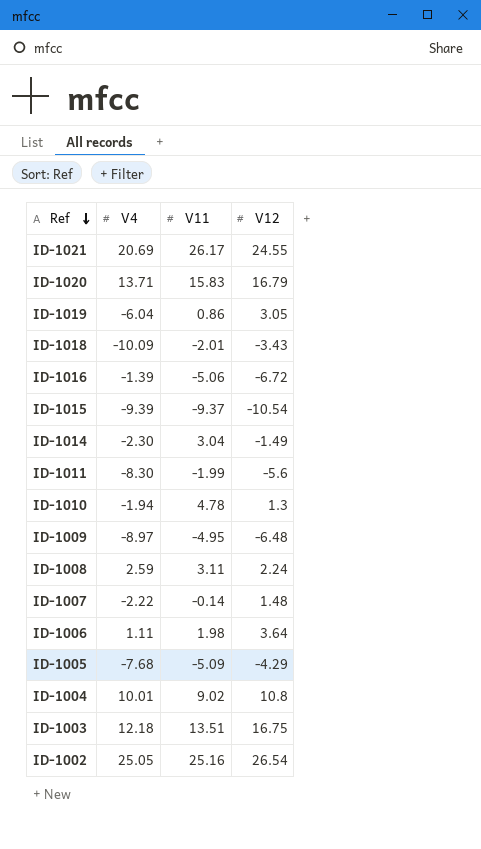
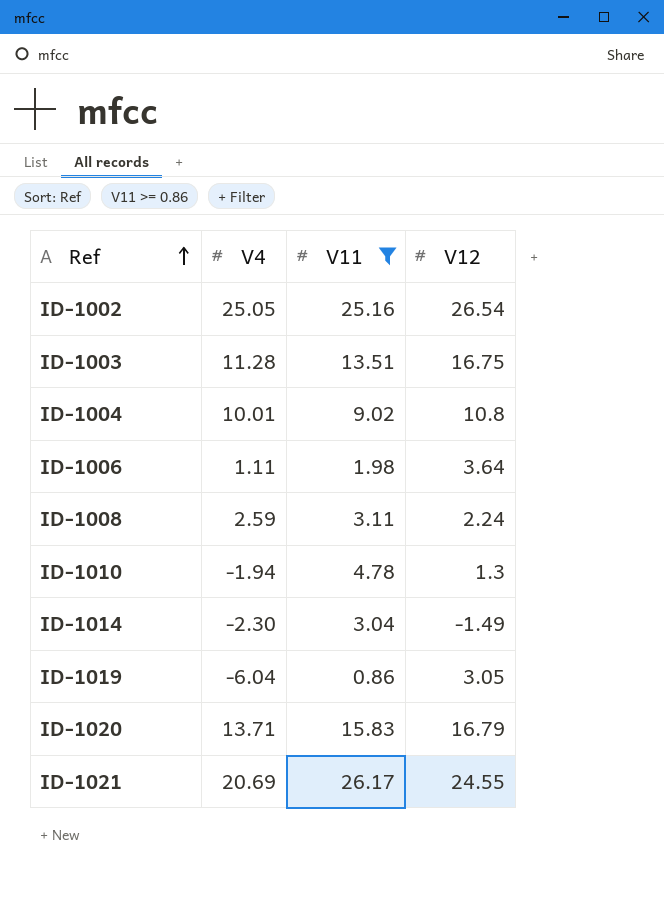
filter: none -> V11 >= 0.86
row order: Ref descending -> Ref ascending
ID-1003 | V4: 12.18 -> 11.28

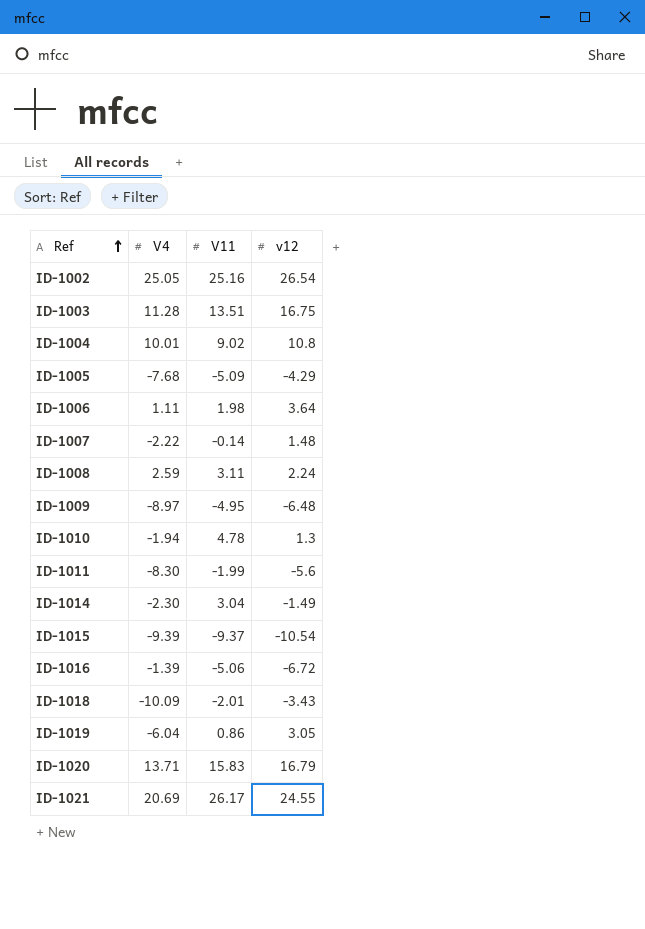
filter: V11 >= 0.86 -> none
column name: V12 -> v12

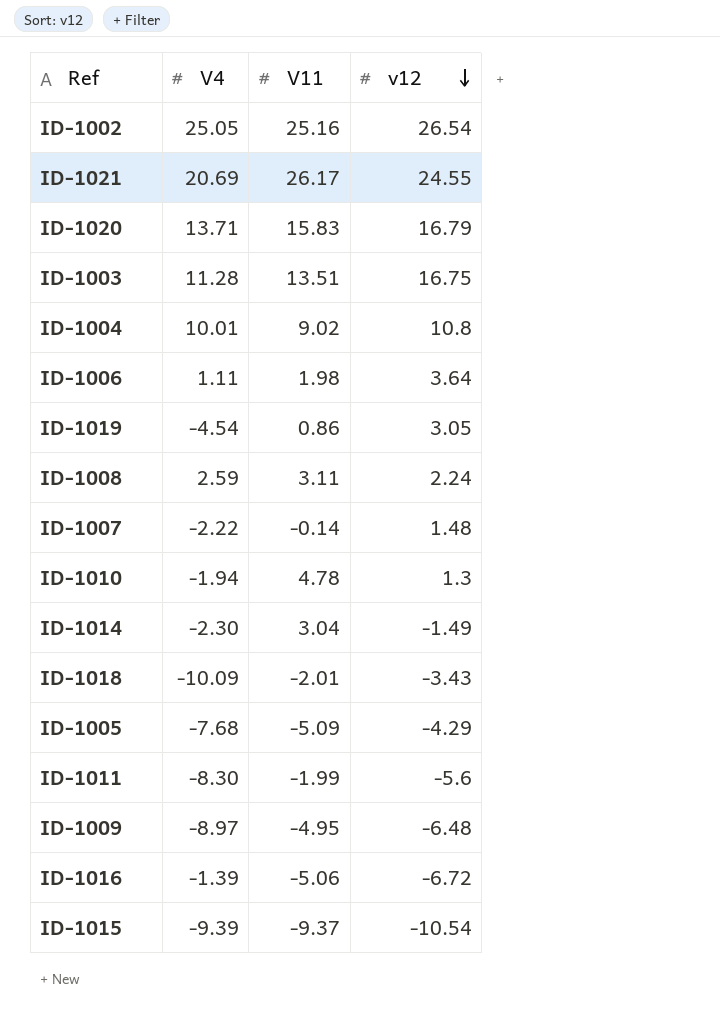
row order: Ref ascending -> v12 descending
ID-1019 | V4: -6.04 -> -4.54

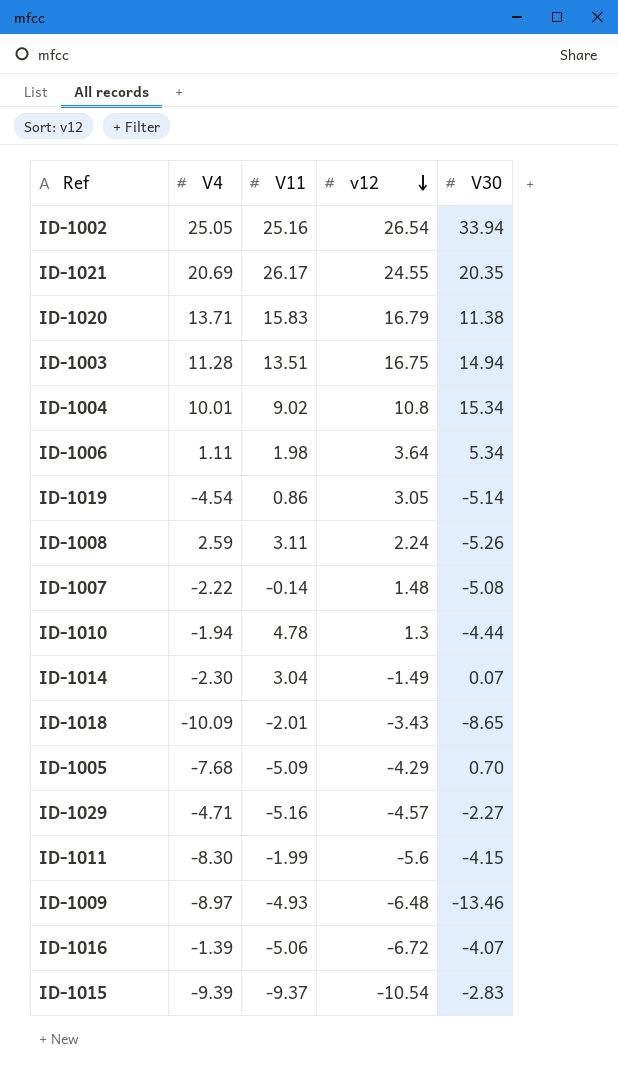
column V30 | position: none -> 5
row ID-1029: none -> -4.71 | -5.16 | -4.57 | -2.27
ID-1009 | V11: -4.95 -> -4.93

